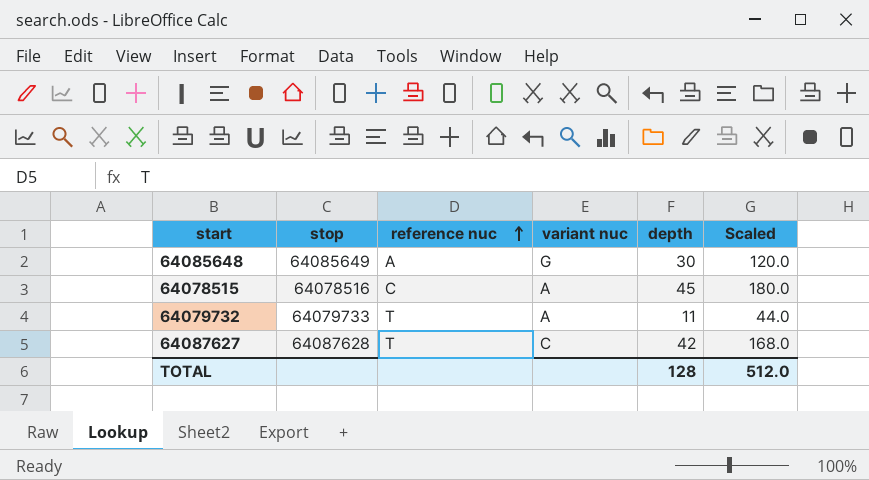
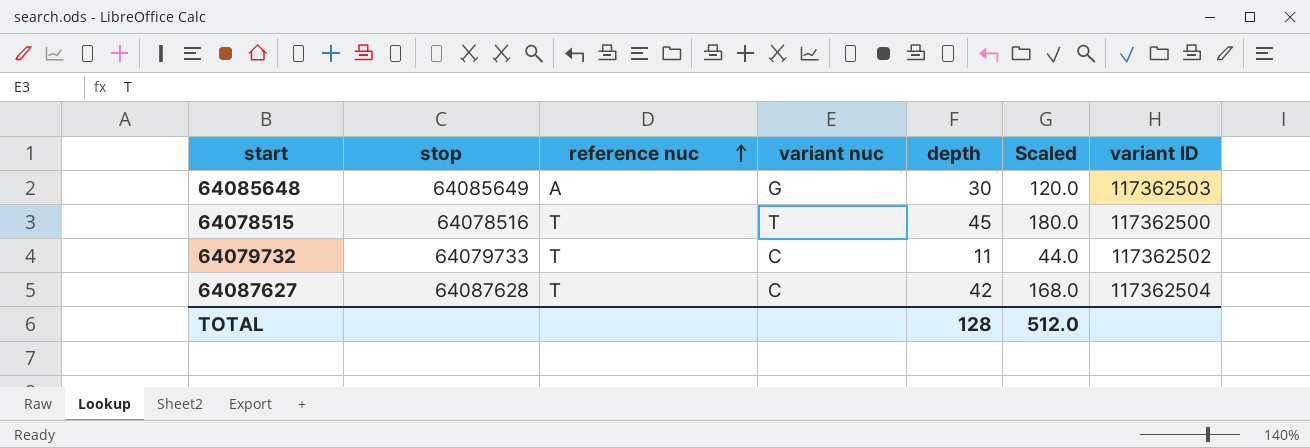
column variant ID | position: none -> 7
64078515 | reference nuc: C -> T
64078515 | variant nuc: A -> T
64079732 | variant nuc: A -> C

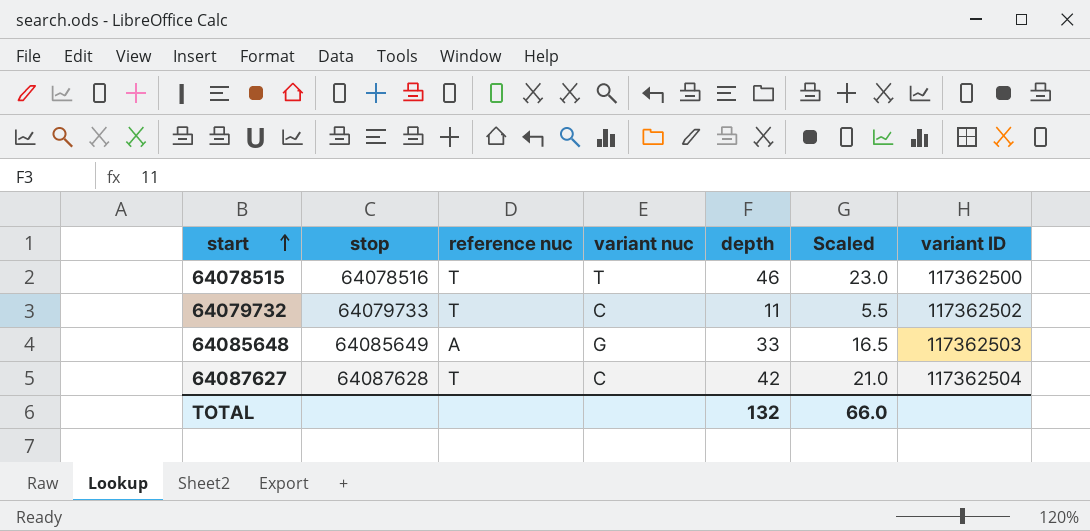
row order: reference nuc ascending -> start ascending
column Scaled | formula: [depth] * 4 -> [depth] * 0.5
64078515 | depth: 45 -> 46
64085648 | depth: 30 -> 33
TOTAL | depth: 128 -> 132
TOTAL | Scaled: 512.0 -> 66.0

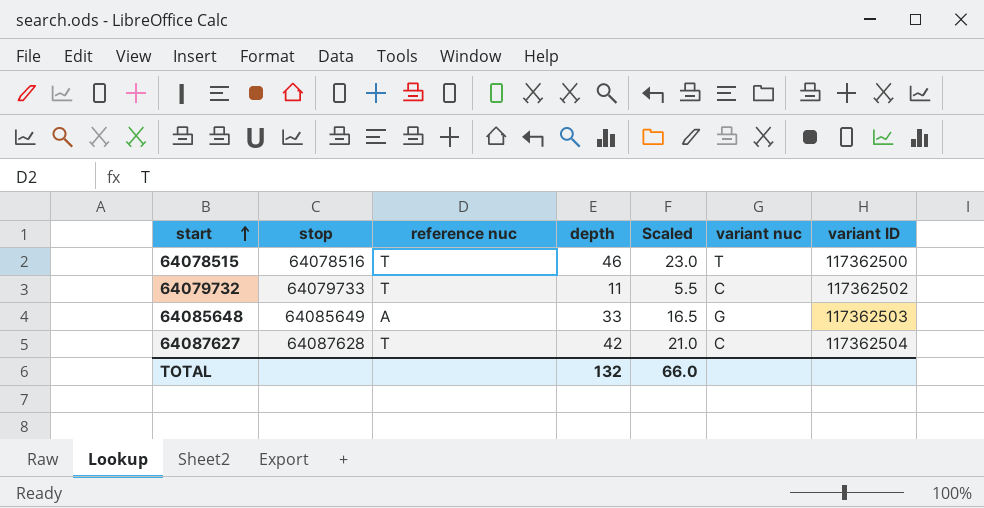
column variant nuc | position: 4 -> 6

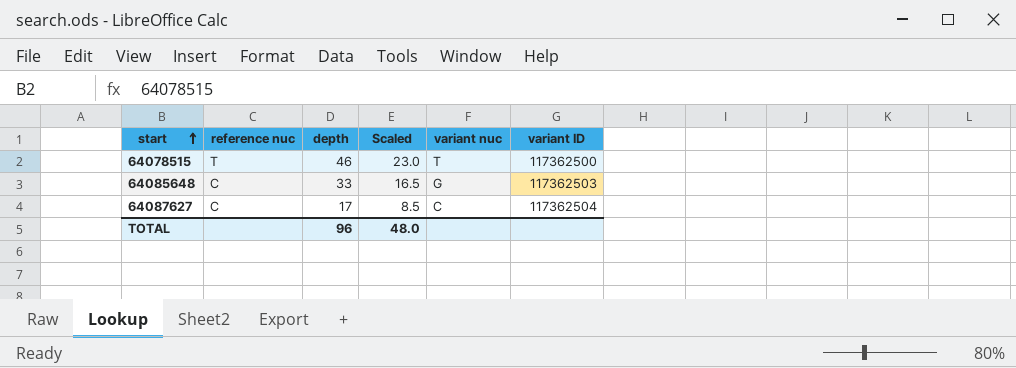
column stop | position: 2 -> none
row 64079732: 64079733 | T | 11 | 5.5 | C | 117362502 -> none
64085648 | reference nuc: A -> C
64087627 | reference nuc: T -> C
64087627 | depth: 42 -> 17
64087627 | Scaled: 21.0 -> 8.5
TOTAL | depth: 132 -> 96
TOTAL | Scaled: 66.0 -> 48.0

